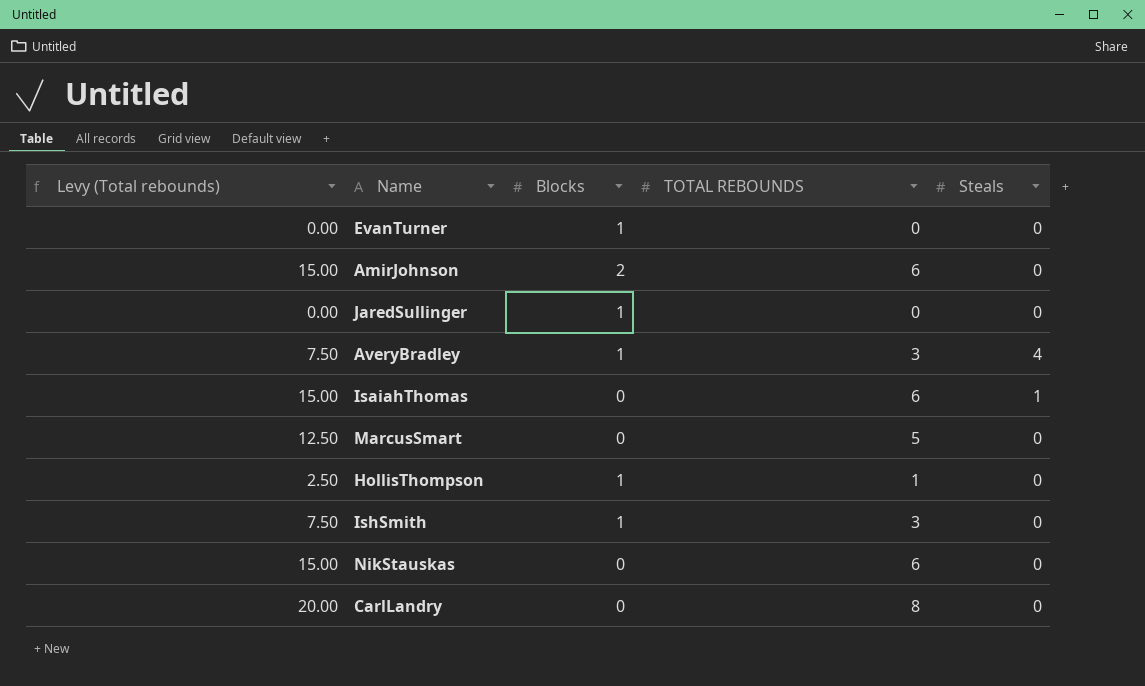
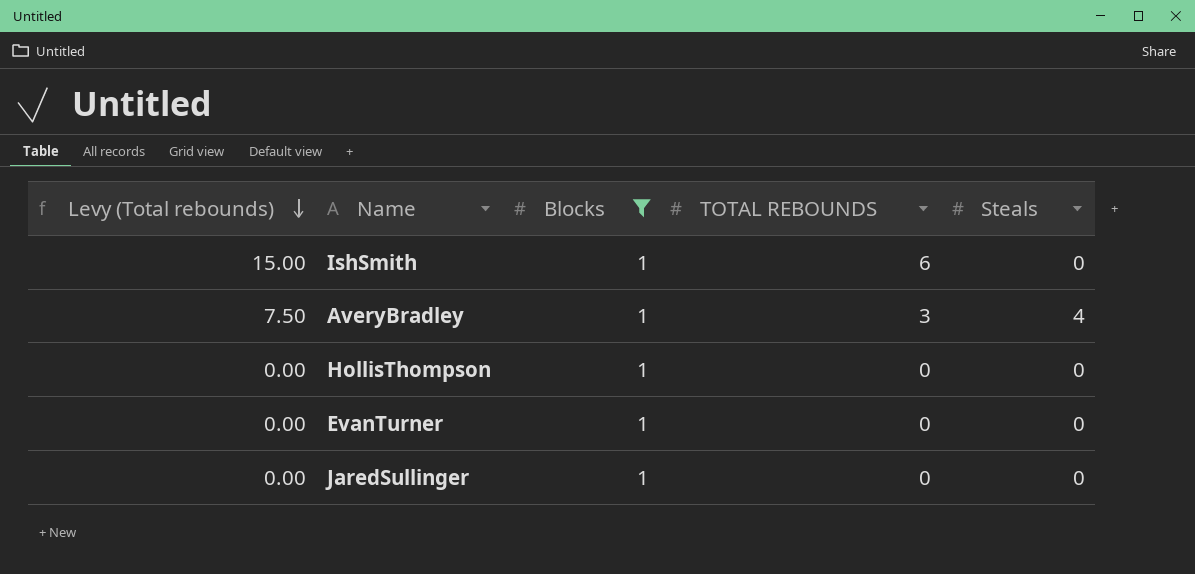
filter: none -> Blocks = 1
row order: none -> Levy (Total rebounds) descending
IshSmith | Levy (Total rebounds): 7.50 -> 15.00
IshSmith | TOTAL REBOUNDS: 3 -> 6
HollisThompson | Levy (Total rebounds): 2.50 -> 0.00
HollisThompson | TOTAL REBOUNDS: 1 -> 0

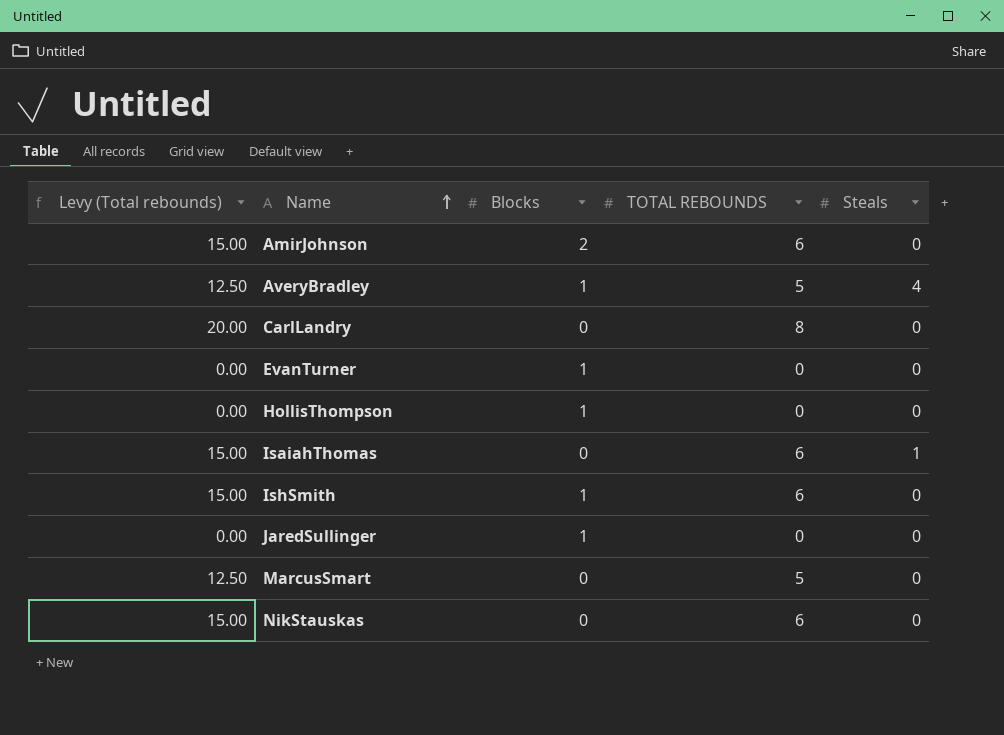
filter: Blocks = 1 -> none
row order: Levy (Total rebounds) descending -> Name ascending
AveryBradley | Levy (Total rebounds): 7.50 -> 12.50
AveryBradley | TOTAL REBOUNDS: 3 -> 5

